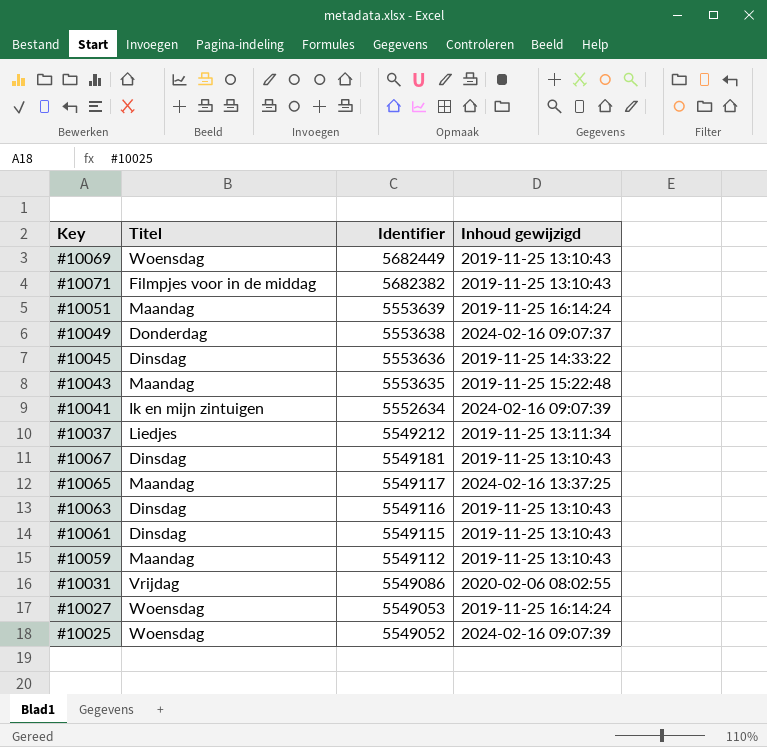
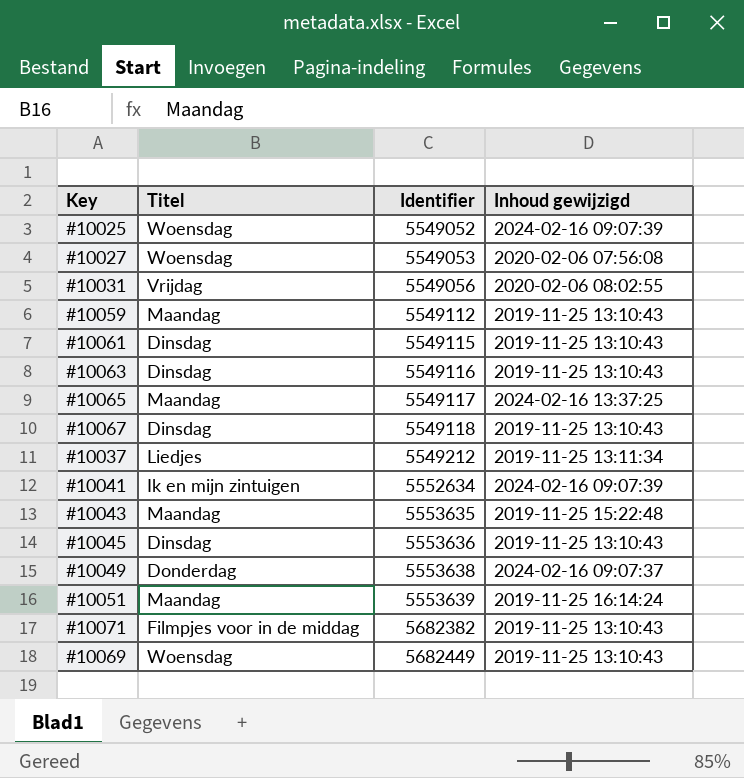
row order: Identifier descending -> Identifier ascending
#10027 | Inhoud gewijzigd: 2019-11-25 16:14:24 -> 2020-02-06 07:56:08
#10031 | Identifier: 5549086 -> 5549056
#10067 | Identifier: 5549181 -> 5549118
#10045 | Inhoud gewijzigd: 2019-11-25 14:33:22 -> 2019-11-25 13:10:43

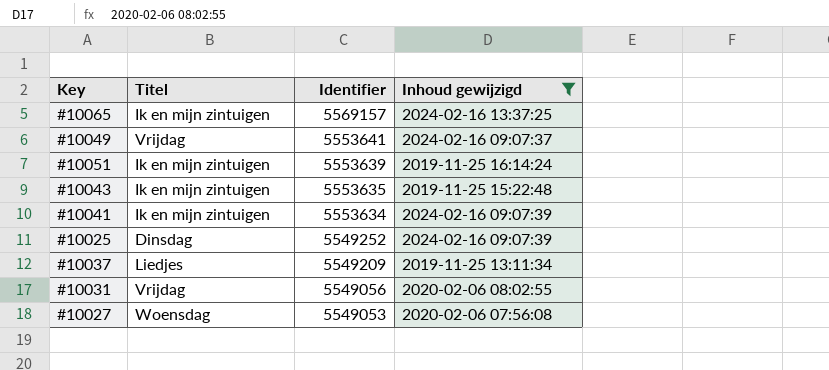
filter: none -> Inhoud gewijzigd != 2019-11-25 13:10:43
row order: Identifier ascending -> Identifier descending
#10065 | Titel: Maandag -> Ik en mijn zintuigen
#10065 | Identifier: 5549117 -> 5569157
#10049 | Titel: Donderdag -> Vrijdag
#10049 | Identifier: 5553638 -> 5553641
#10051 | Titel: Maandag -> Ik en mijn zintuigen
#10043 | Titel: Maandag -> Ik en mijn zintuigen
#10041 | Identifier: 5552634 -> 5553634
#10025 | Titel: Woensdag -> Dinsdag
#10025 | Identifier: 5549052 -> 5549252
#10037 | Identifier: 5549212 -> 5549209

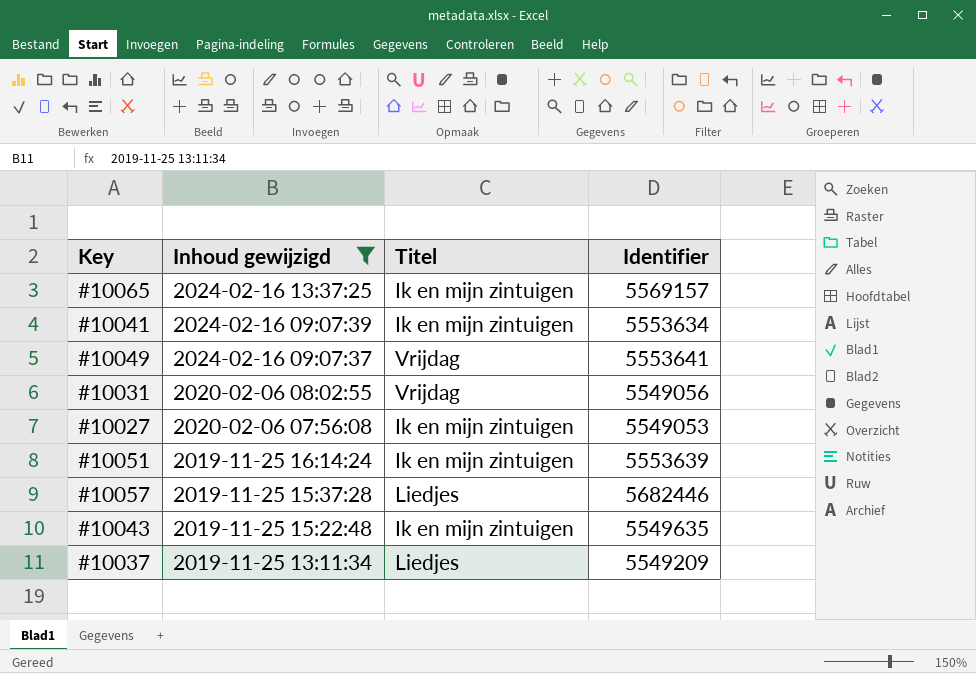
row order: Identifier descending -> Inhoud gewijzigd descending
column Inhoud gewijzigd | position: 4 -> 2
row #10025: Dinsdag | 5549252 | 2024-02-16 09:07:39 -> none
#10027 | Titel: Woensdag -> Ik en mijn zintuigen
row #10057: none -> 2019-11-25 15:37:28 | Liedjes | 5682446
#10043 | Identifier: 5553635 -> 5549635

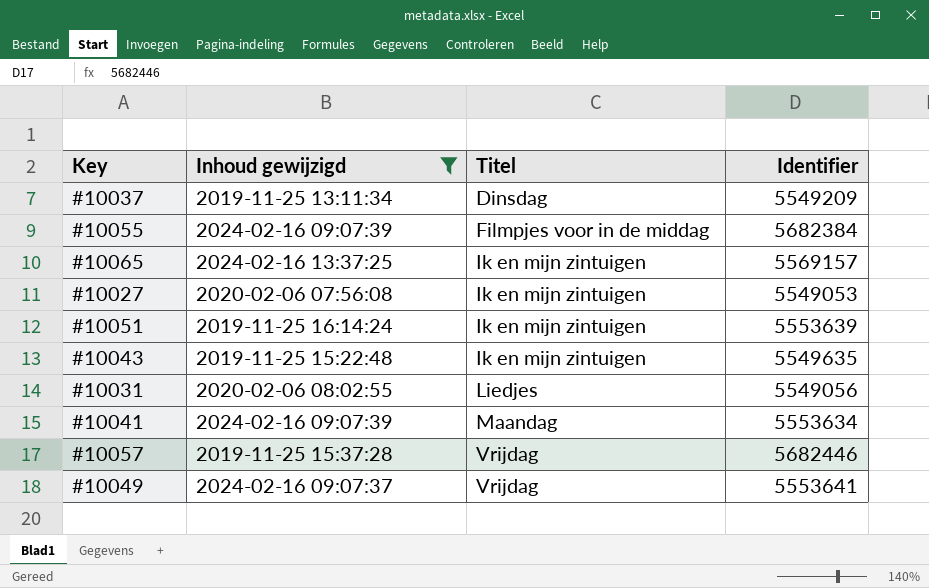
row order: Inhoud gewijzigd descending -> Titel ascending
#10037 | Titel: Liedjes -> Dinsdag
row #10055: none -> 2024-02-16 09:07:39 | Filmpjes voor in de middag | 5682384
#10031 | Titel: Vrijdag -> Liedjes
#10041 | Titel: Ik en mijn zintuigen -> Maandag
#10057 | Titel: Liedjes -> Vrijdag

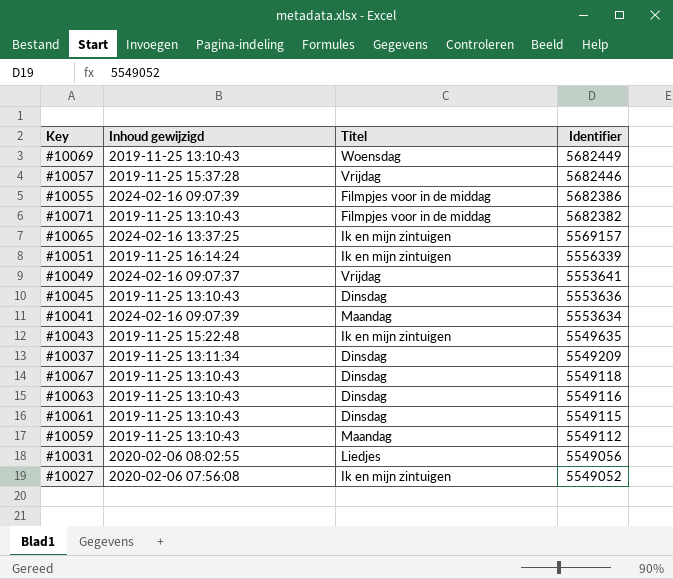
filter: Inhoud gewijzigd != 2019-11-25 13:10:43 -> none
row order: Titel ascending -> Identifier descending
#10055 | Identifier: 5682384 -> 5682386
#10051 | Identifier: 5553639 -> 5556339
#10027 | Identifier: 5549053 -> 5549052

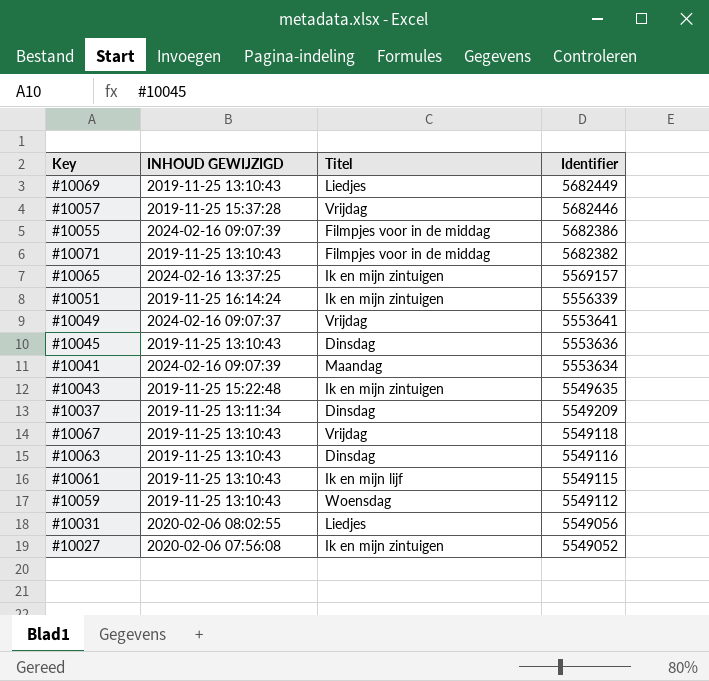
column name: Inhoud gewijzigd -> INHOUD GEWIJZIGD
#10069 | Titel: Woensdag -> Liedjes
#10067 | Titel: Dinsdag -> Vrijdag
#10061 | Titel: Dinsdag -> Ik en mijn lijf
#10059 | Titel: Maandag -> Woensdag

